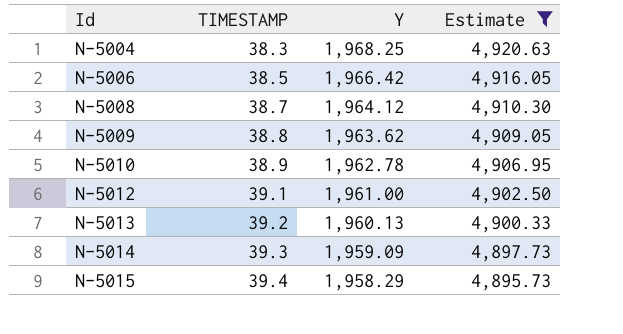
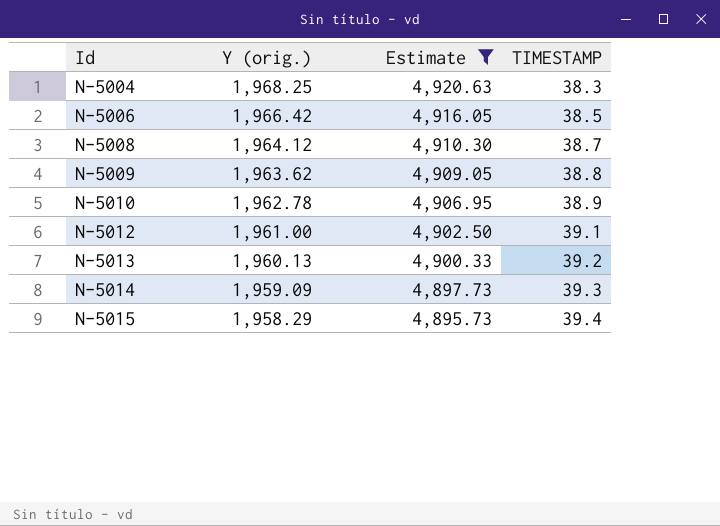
column name: Y -> Y (orig.)
column TIMESTAMP | position: 2 -> 4

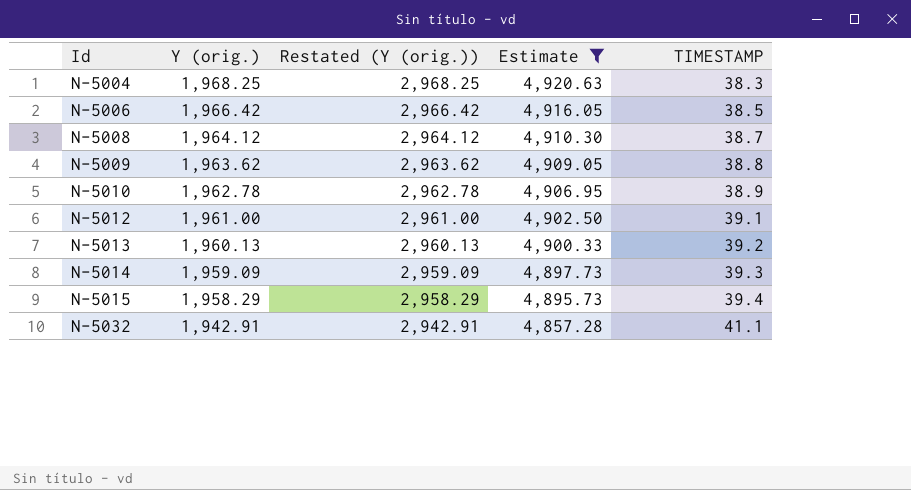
column Restated (Y (orig.)) | formula: none -> [Y (orig.)] + 1000
row N-5032: none -> 1,942.91 | 2,942.91 | 4,857.28 | 41.1

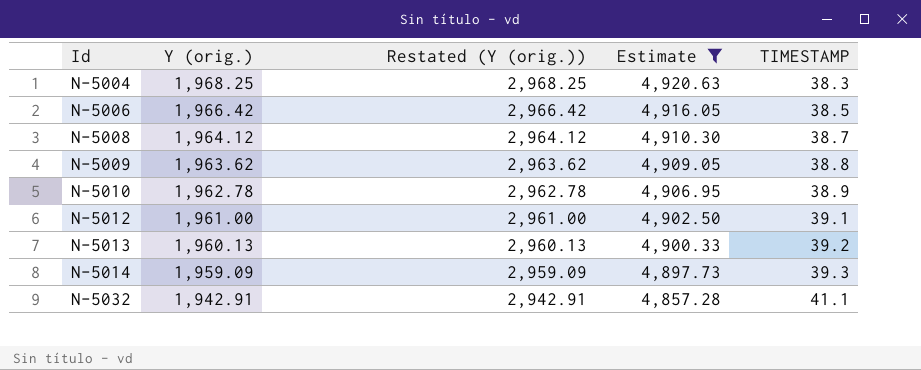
row N-5015: 1,958.29 | 2,958.29 | 4,895.73 | 39.4 -> none

